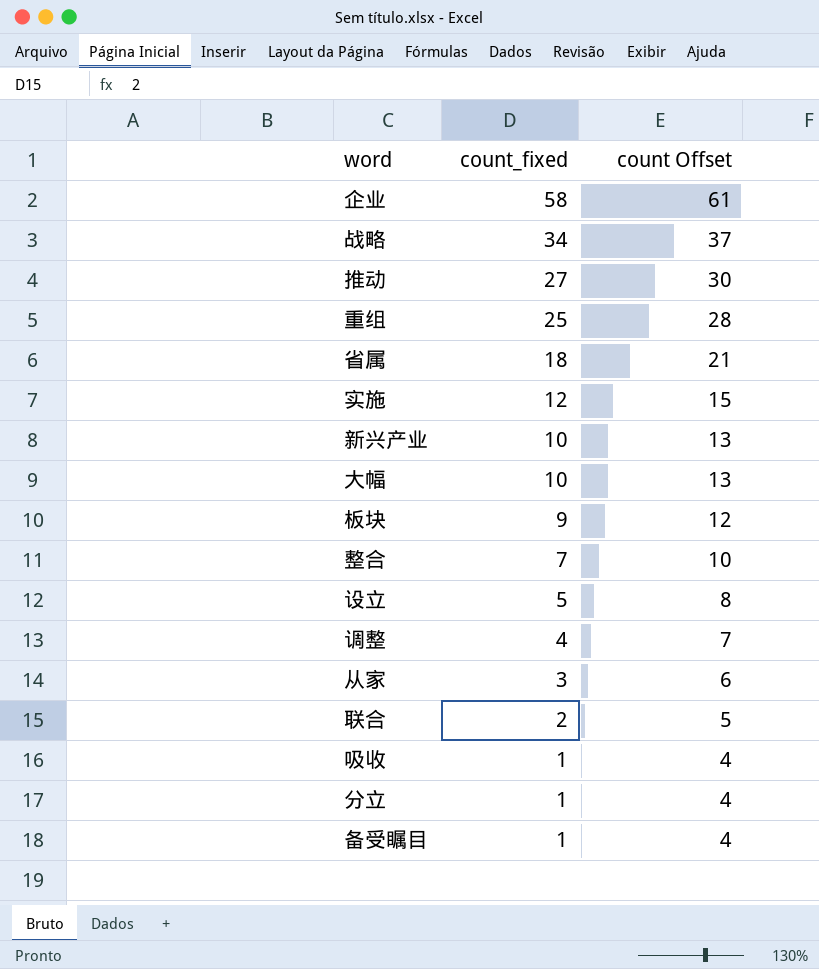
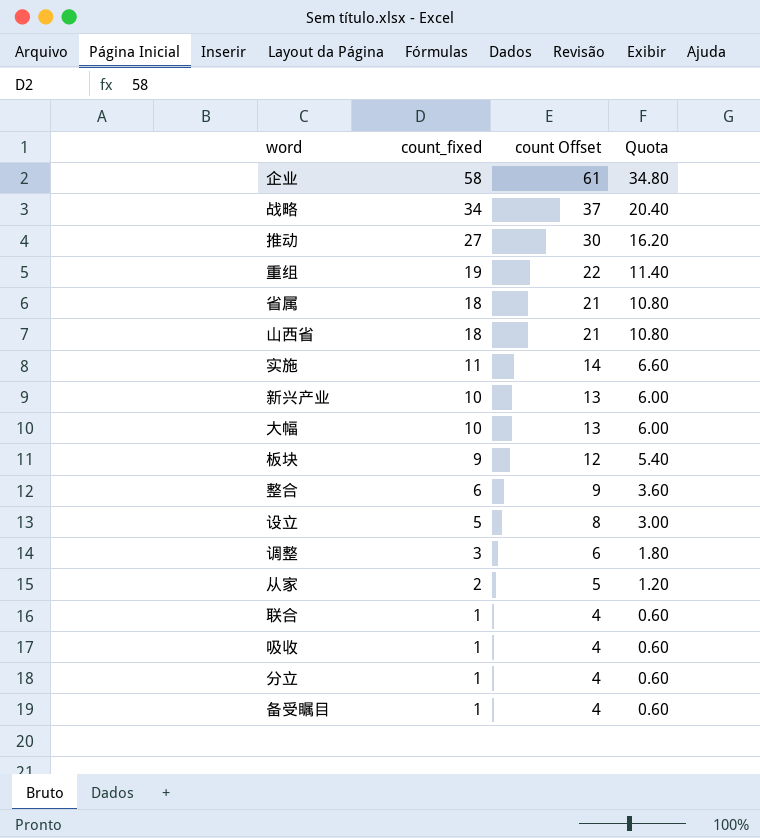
column Quota | formula: none -> [count_fixed] * 0.6
重组 | count_fixed: 25 -> 19
重组 | count Offset: 28 -> 22
row 山西省: none -> 18 | 21 | 10.80
实施 | count_fixed: 12 -> 11
实施 | count Offset: 15 -> 14
整合 | count_fixed: 7 -> 6
整合 | count Offset: 10 -> 9
调整 | count_fixed: 4 -> 3
调整 | count Offset: 7 -> 6
从家 | count_fixed: 3 -> 2
从家 | count Offset: 6 -> 5
联合 | count_fixed: 2 -> 1
联合 | count Offset: 5 -> 4

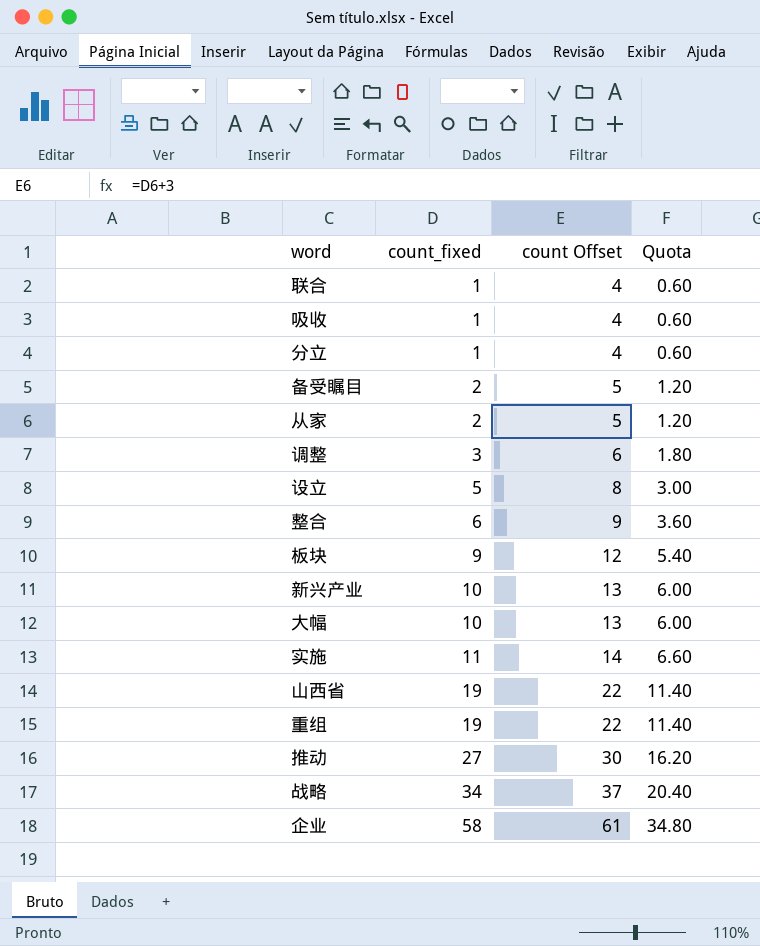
row order: count_fixed descending -> count_fixed ascending
row 省属: 18 | 21 | 10.80 -> none
备受瞩目 | count_fixed: 1 -> 2
备受瞩目 | count Offset: 4 -> 5
备受瞩目 | Quota: 0.60 -> 1.20
山西省 | count_fixed: 18 -> 19
山西省 | count Offset: 21 -> 22
山西省 | Quota: 10.80 -> 11.40

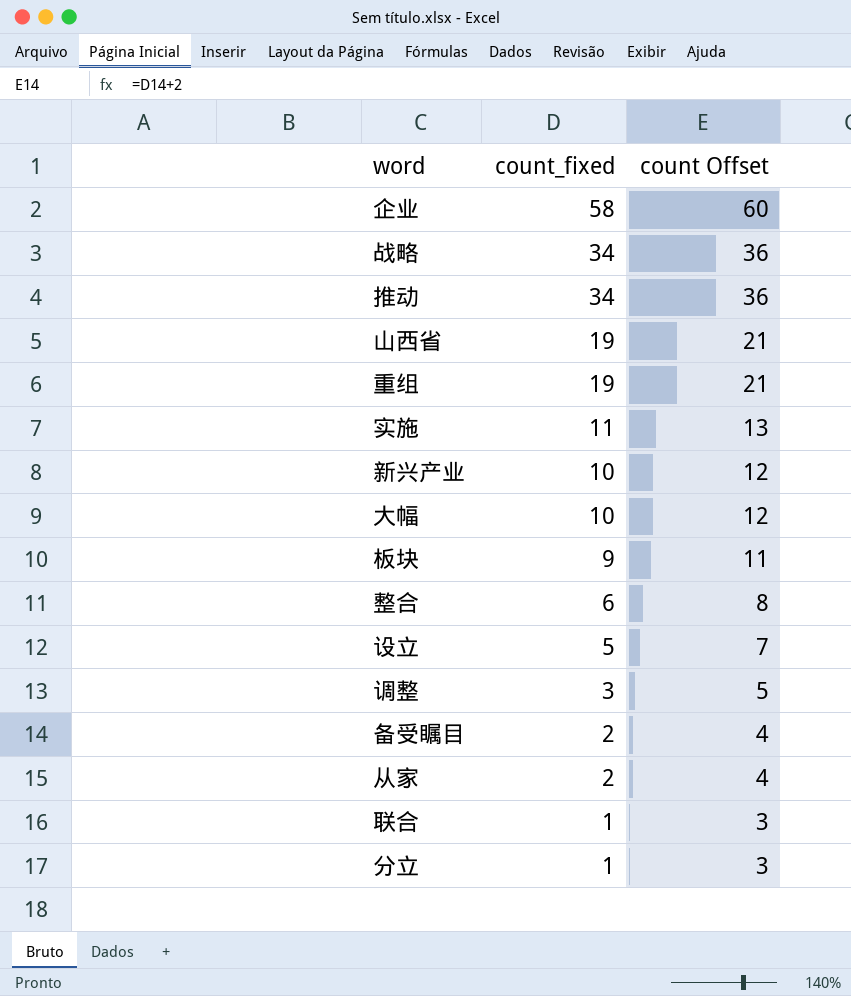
row order: count_fixed ascending -> count_fixed descending
column Quota | formula: [count_fixed] * 0.6 -> none
column count Offset | formula: [count_fixed] + 3 -> [count_fixed] + 2
row 吸收: 1 | 4 | 0.60 -> none
推动 | count_fixed: 27 -> 34

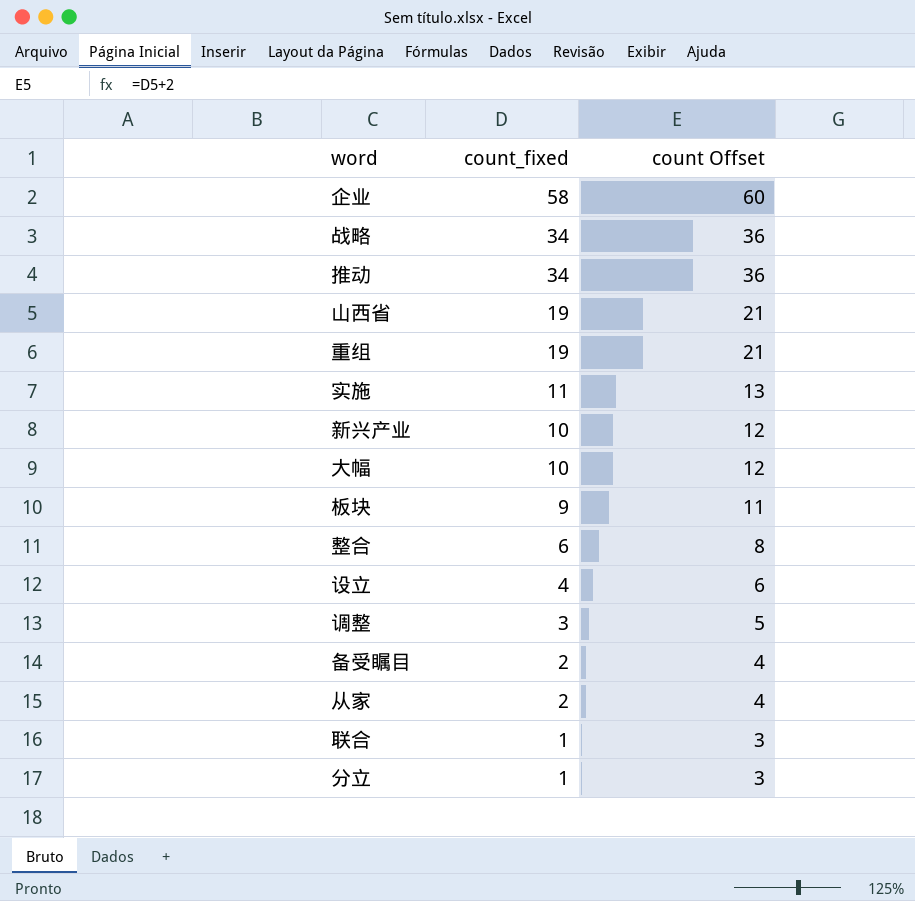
设立 | count_fixed: 5 -> 4
设立 | count Offset: 7 -> 6

